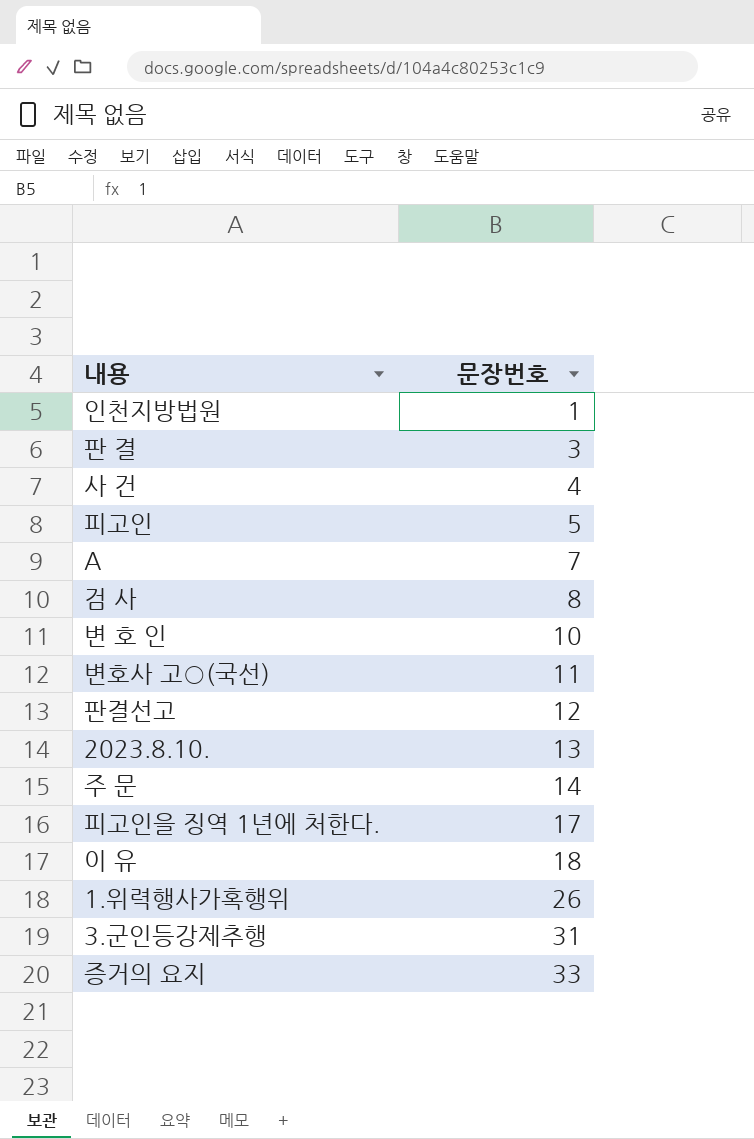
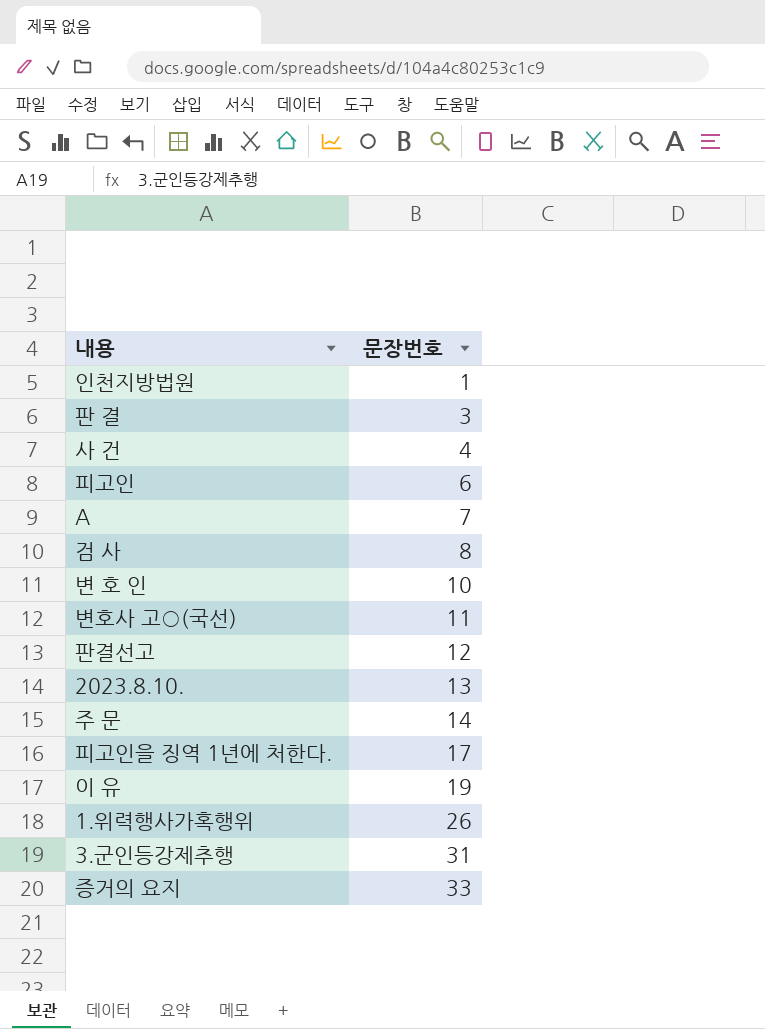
피고인 | 문장번호: 5 -> 6
이 유 | 문장번호: 18 -> 19

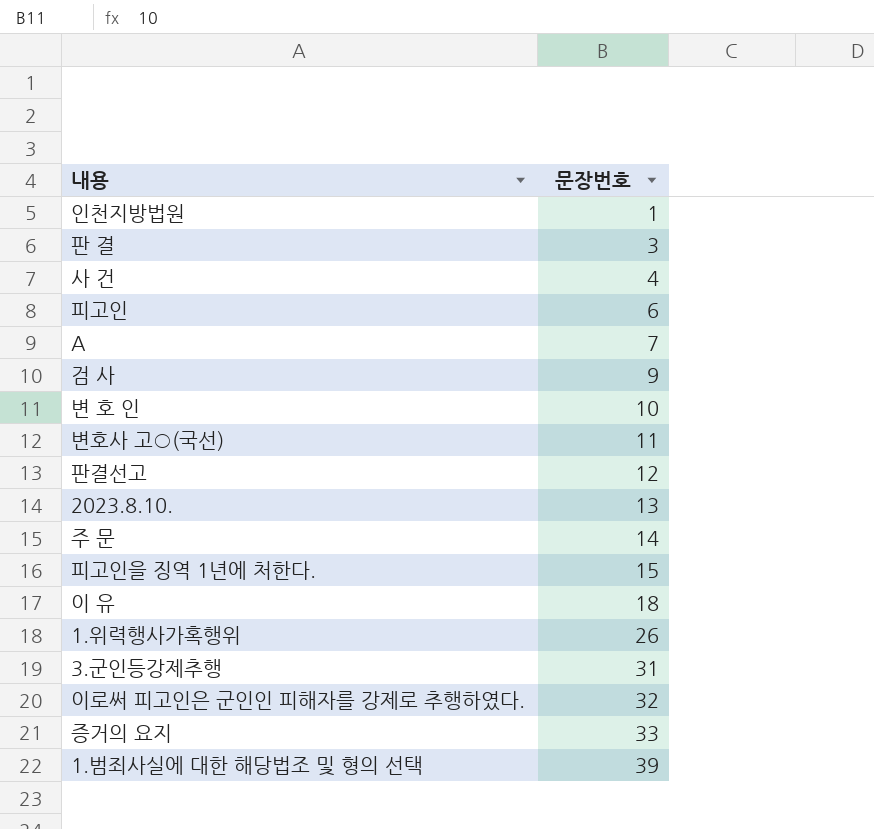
검 사 | 문장번호: 8 -> 9
피고인을 징역 1년에 처한다. | 문장번호: 17 -> 15
이 유 | 문장번호: 19 -> 18
row 이로써 피고인은 군인인 피해자를 강제로 추행하였다.: none -> 32
row 1.범죄사실에 대한 해당법조 및 형의 선택: none -> 39

